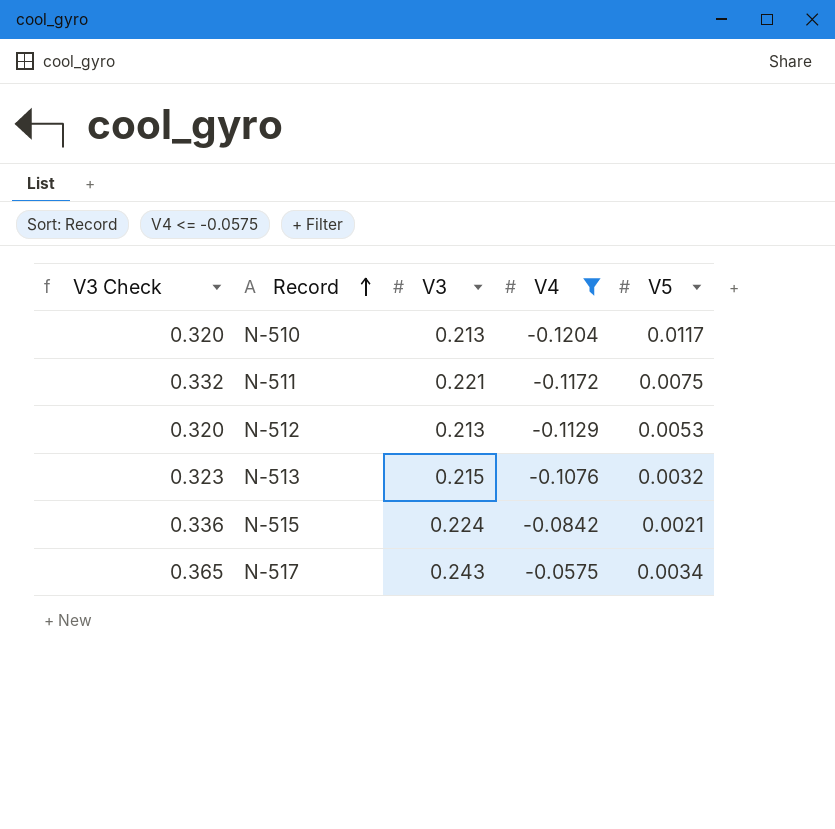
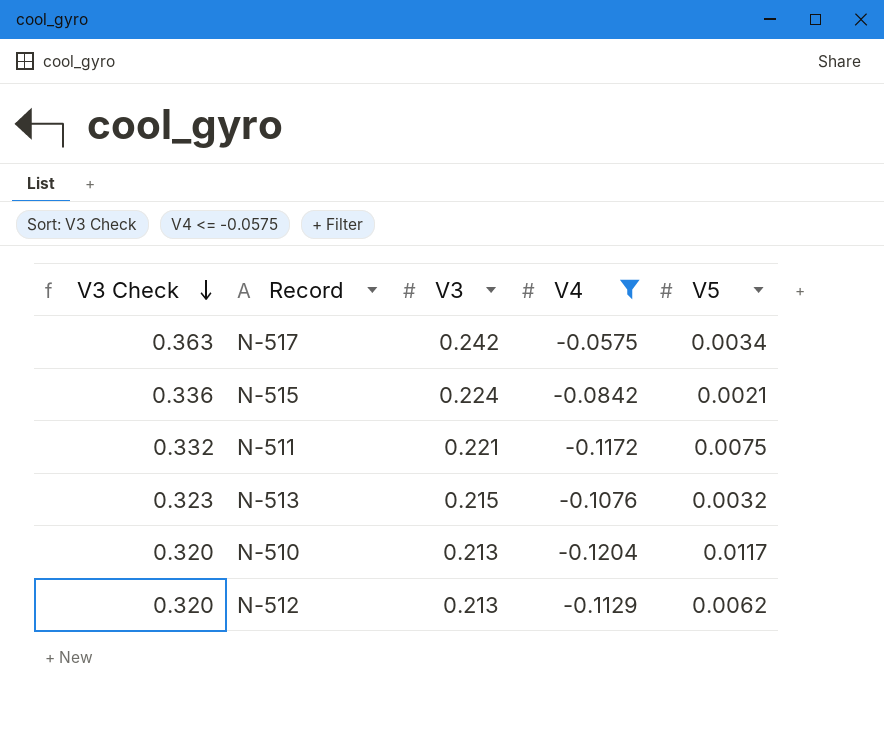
row order: Record ascending -> V3 Check descending
N-517 | V3 Check: 0.365 -> 0.363
N-517 | V3: 0.243 -> 0.242
N-512 | V5: 0.0053 -> 0.0062

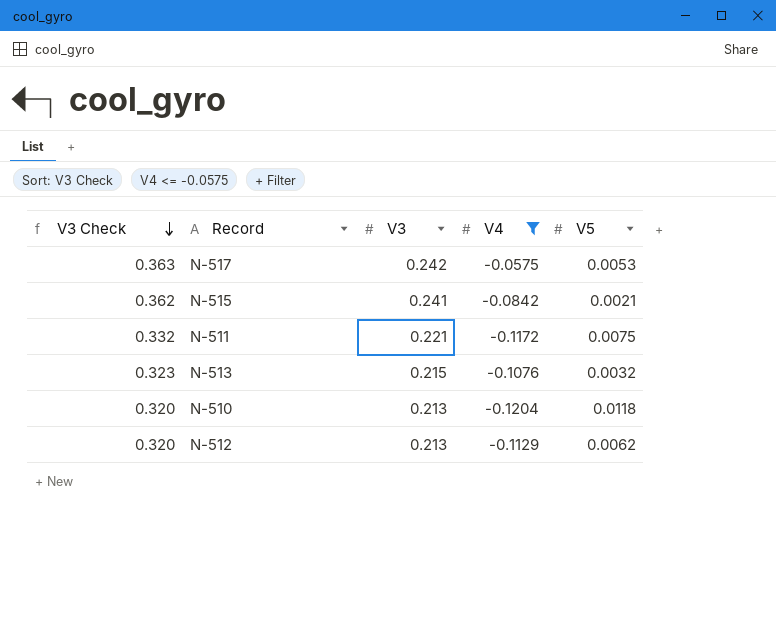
N-517 | V5: 0.0034 -> 0.0053
N-515 | V3 Check: 0.336 -> 0.362
N-515 | V3: 0.224 -> 0.241
N-510 | V5: 0.0117 -> 0.0118

